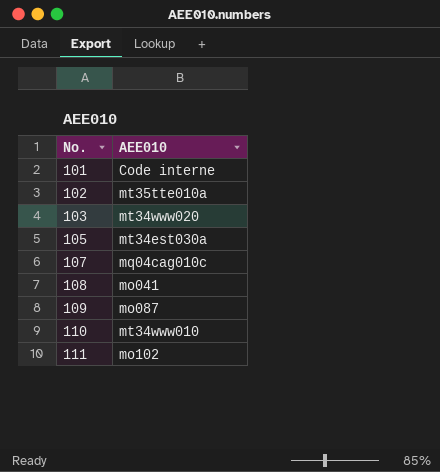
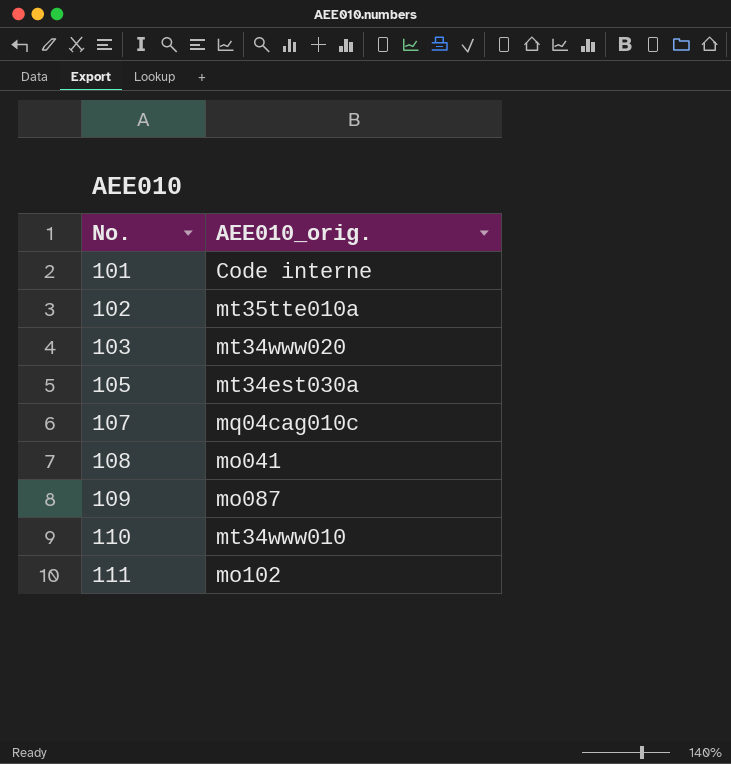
column name: AEE010 -> AEE010_orig.

